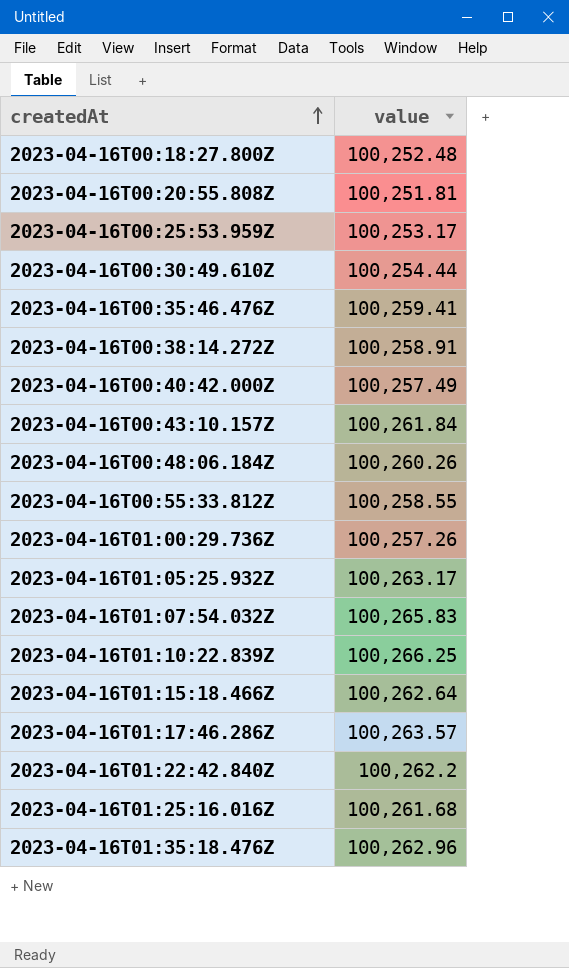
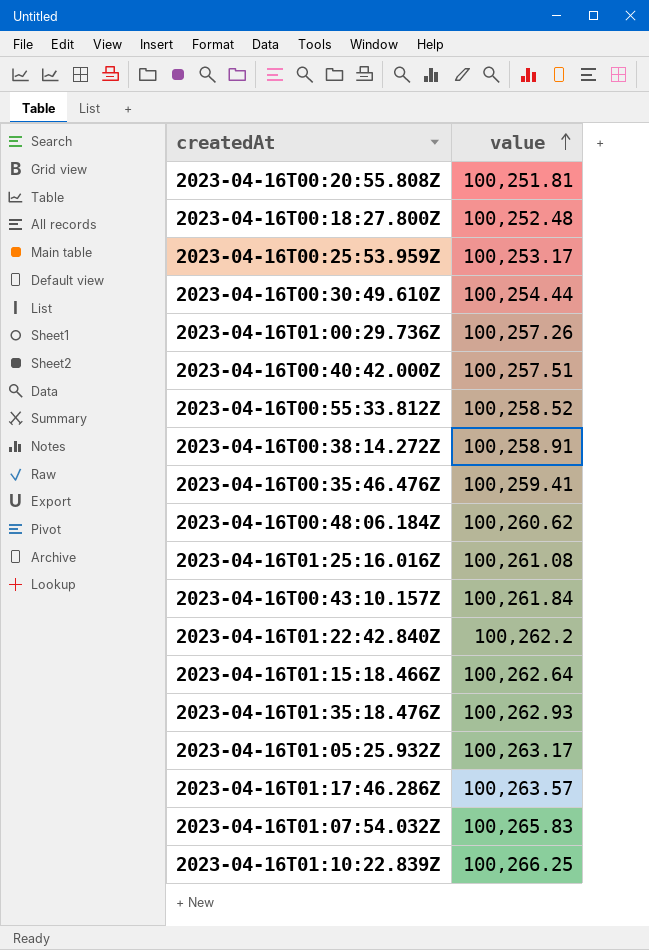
row order: createdAt ascending -> value ascending
2023-04-16T00:40:42.000Z | value: 100,257.49 -> 100,257.51
2023-04-16T00:55:33.812Z | value: 100,258.55 -> 100,258.52
2023-04-16T00:48:06.184Z | value: 100,260.26 -> 100,260.62
2023-04-16T01:25:16.016Z | value: 100,261.68 -> 100,261.08
2023-04-16T01:35:18.476Z | value: 100,262.96 -> 100,262.93

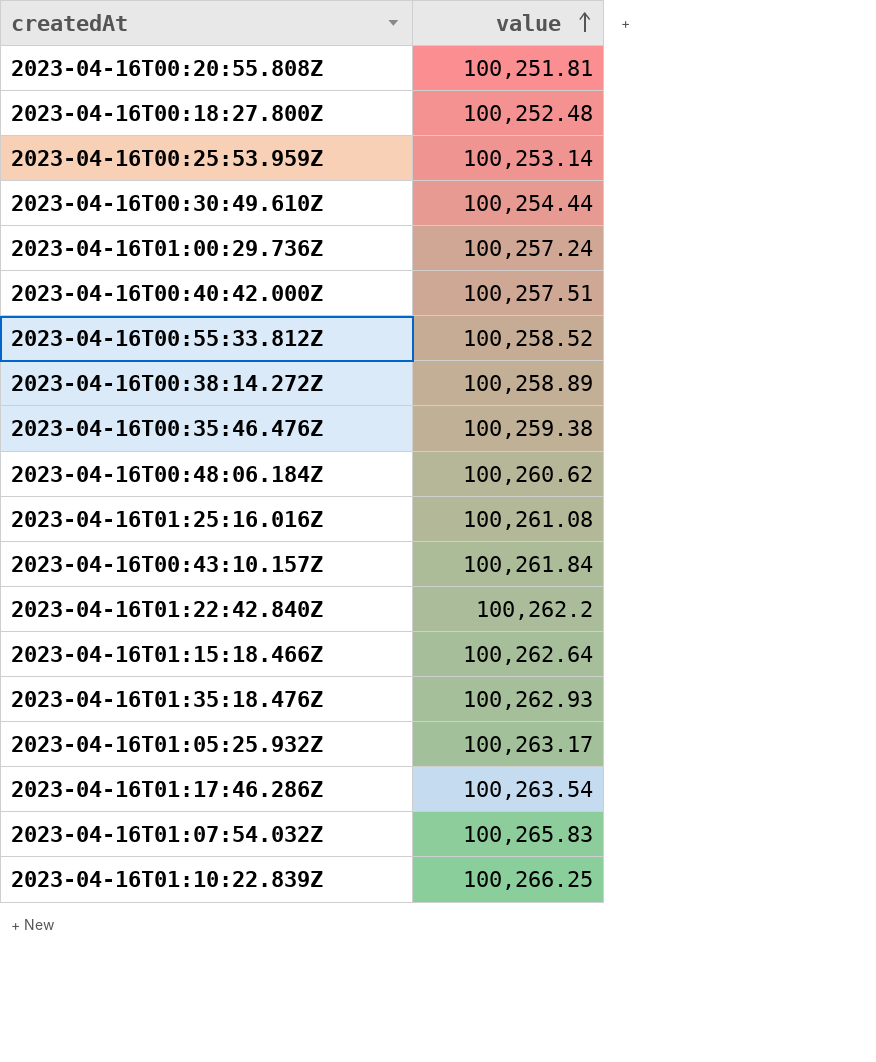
2023-04-16T00:25:53.959Z | value: 100,253.17 -> 100,253.14
2023-04-16T01:00:29.736Z | value: 100,257.26 -> 100,257.24
2023-04-16T00:38:14.272Z | value: 100,258.91 -> 100,258.89
2023-04-16T00:35:46.476Z | value: 100,259.41 -> 100,259.38
2023-04-16T01:17:46.286Z | value: 100,263.57 -> 100,263.54

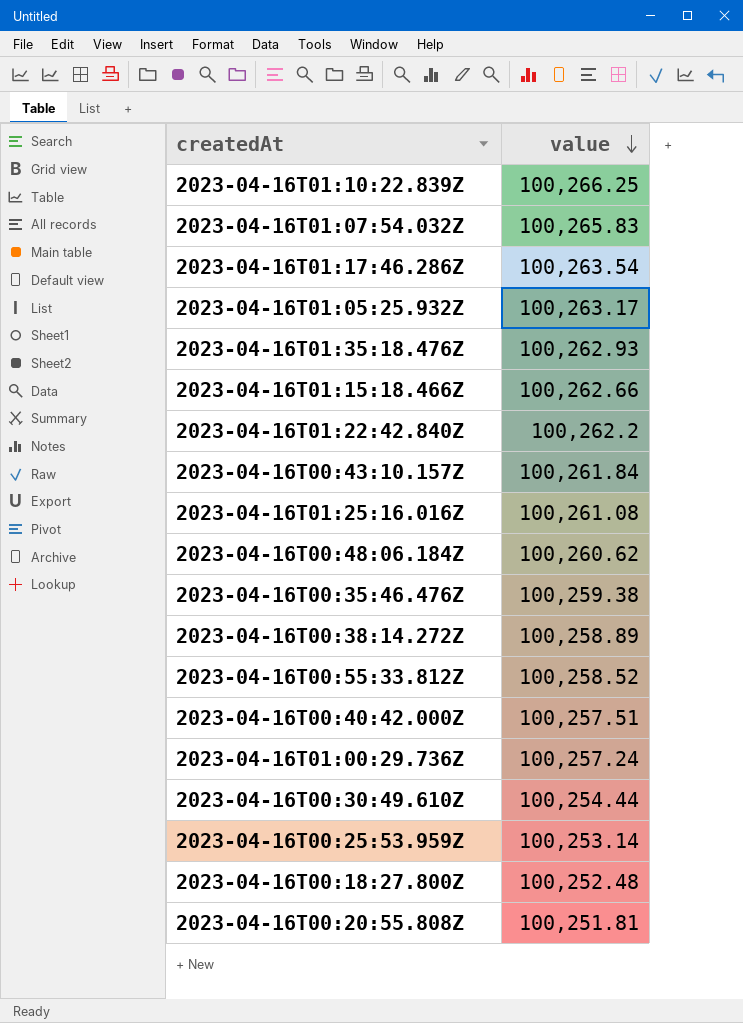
row order: value ascending -> value descending
2023-04-16T01:15:18.466Z | value: 100,262.64 -> 100,262.66

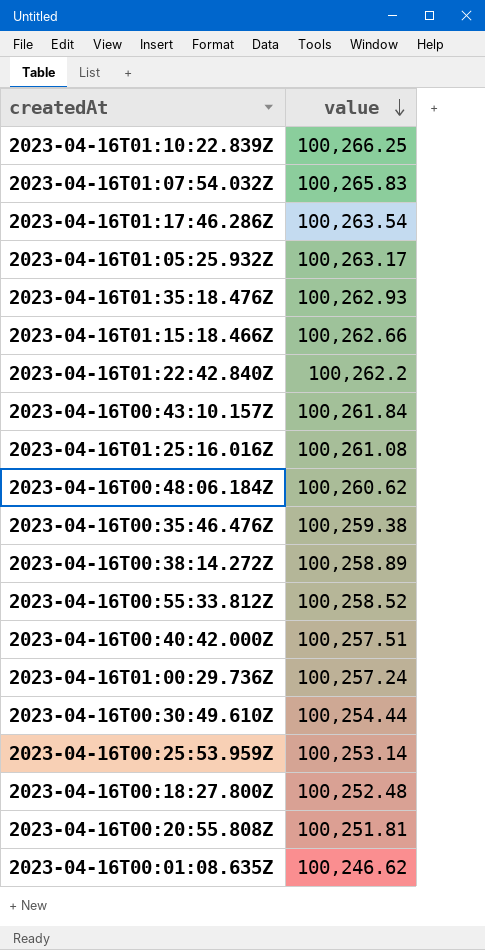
row 2023-04-16T00:01:08.635Z: none -> 100,246.62

